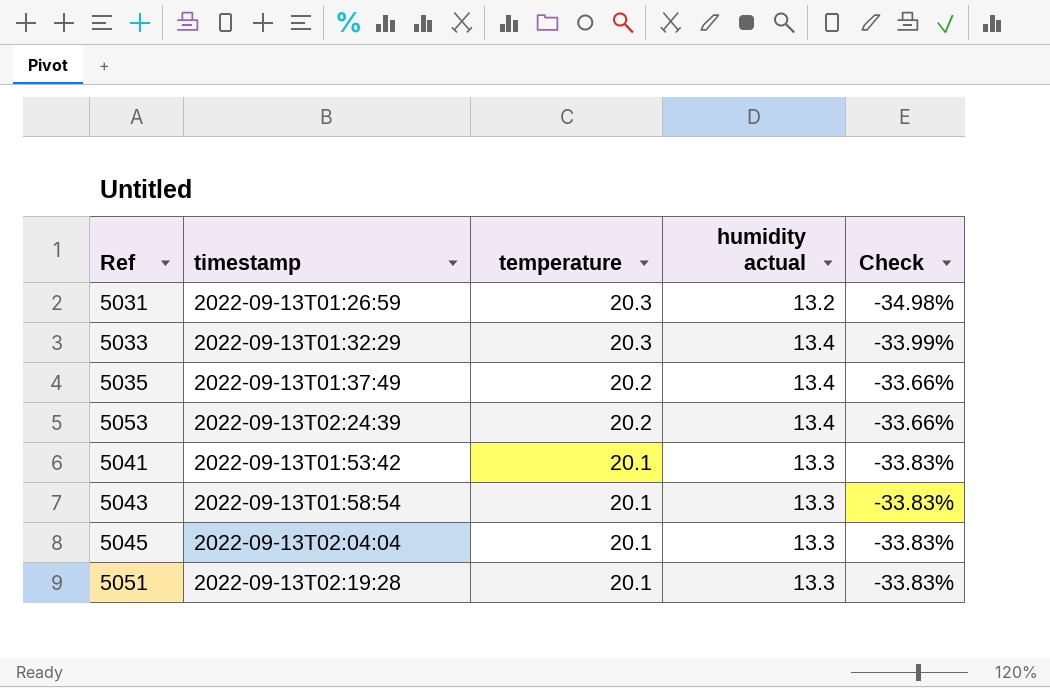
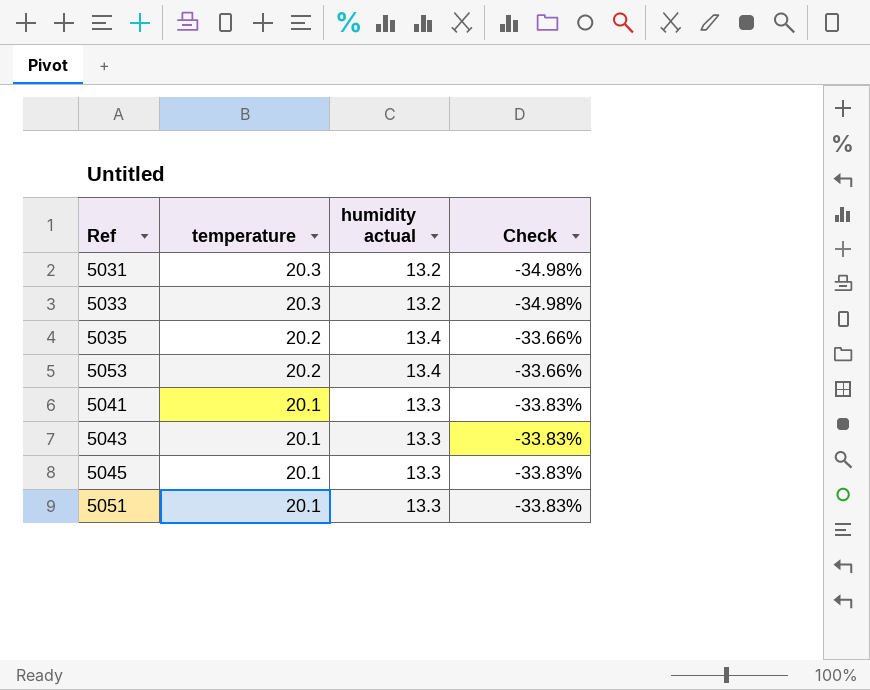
column timestamp | position: 2 -> none
5033 | humidity actual: 13.4 -> 13.2
5033 | Check: -33.99% -> -34.98%

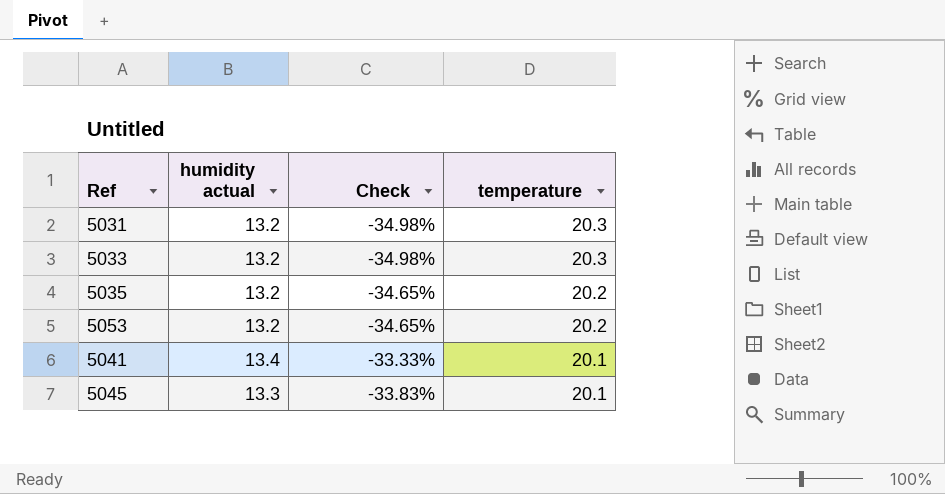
column temperature | position: 2 -> 4
row 5043: 20.1 | 13.3 | -33.83% -> none
row 5051: 20.1 | 13.3 | -33.83% -> none
5035 | humidity actual: 13.4 -> 13.2
5035 | Check: -33.66% -> -34.65%
5053 | humidity actual: 13.4 -> 13.2
5053 | Check: -33.66% -> -34.65%
5041 | humidity actual: 13.3 -> 13.4
5041 | Check: -33.83% -> -33.33%

